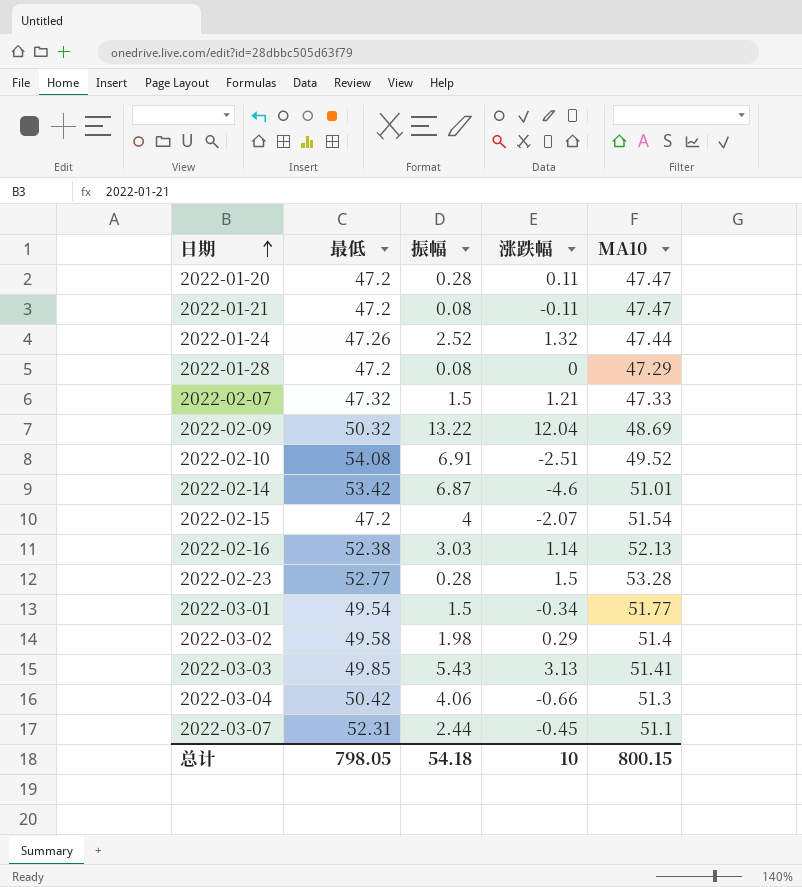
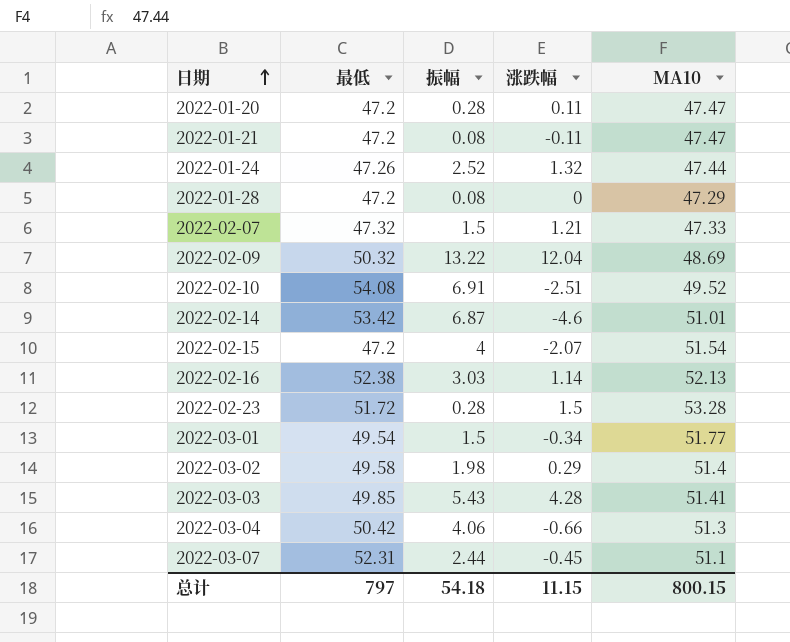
2022-02-23 | 最低: 52.77 -> 51.72
2022-03-03 | 涨跌幅: 3.13 -> 4.28
总计 | 最低: 798.05 -> 797
总计 | 涨跌幅: 10 -> 11.15

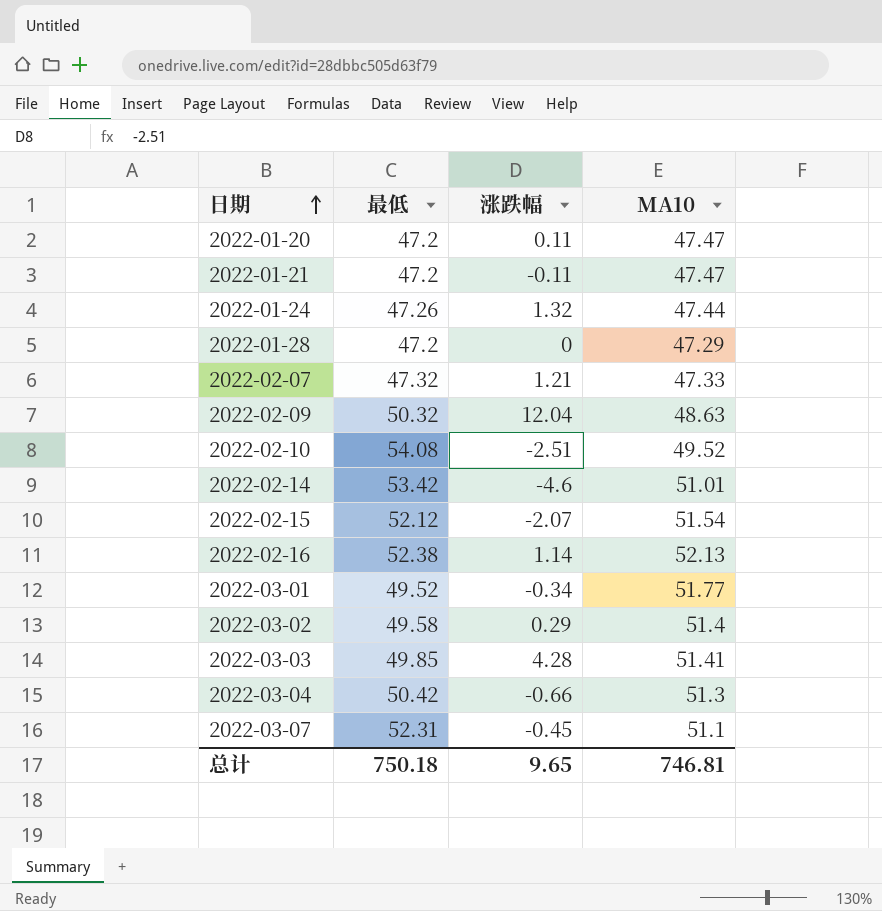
column 振幅 | position: 3 -> none
row 2022-02-23: 51.72 | 0.28 | 1.5 | 53.28 -> none
2022-02-09 | MA10: 48.69 -> 48.63
2022-02-15 | 最低: 47.2 -> 52.12
2022-03-01 | 最低: 49.54 -> 49.52
总计 | 最低: 797 -> 750.18
总计 | 涨跌幅: 11.15 -> 9.65
总计 | MA10: 800.15 -> 746.81

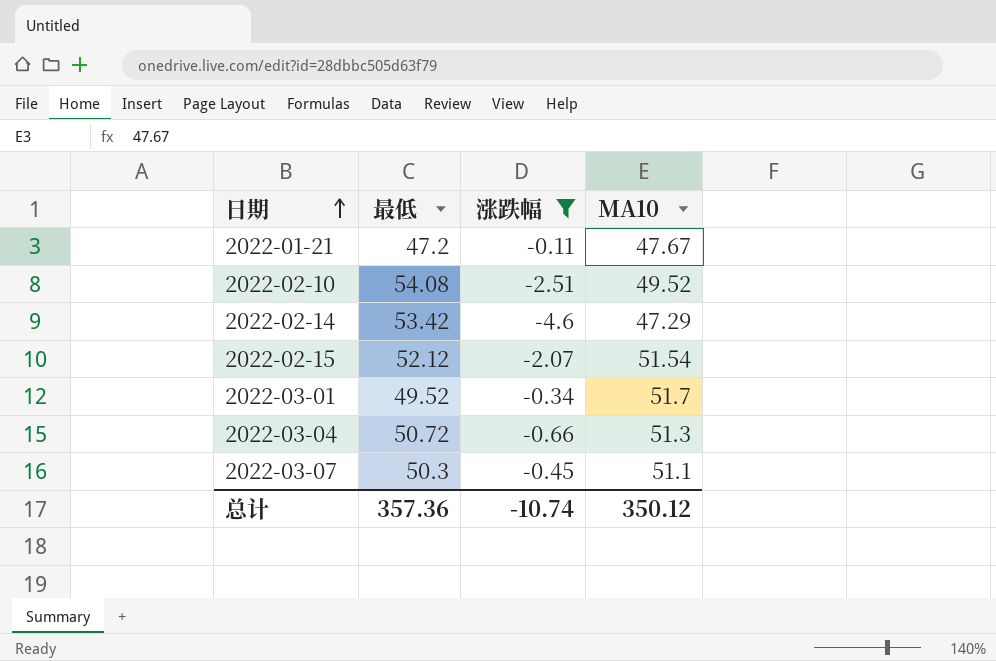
filter: none -> 涨跌幅 <= -0.11
2022-01-21 | MA10: 47.47 -> 47.67
2022-02-14 | MA10: 51.01 -> 47.29
2022-03-01 | MA10: 51.77 -> 51.7
2022-03-04 | 最低: 50.42 -> 50.72
2022-03-07 | 最低: 52.31 -> 50.3
总计 | 最低: 750.18 -> 357.36
总计 | 涨跌幅: 9.65 -> -10.74
总计 | MA10: 746.81 -> 350.12

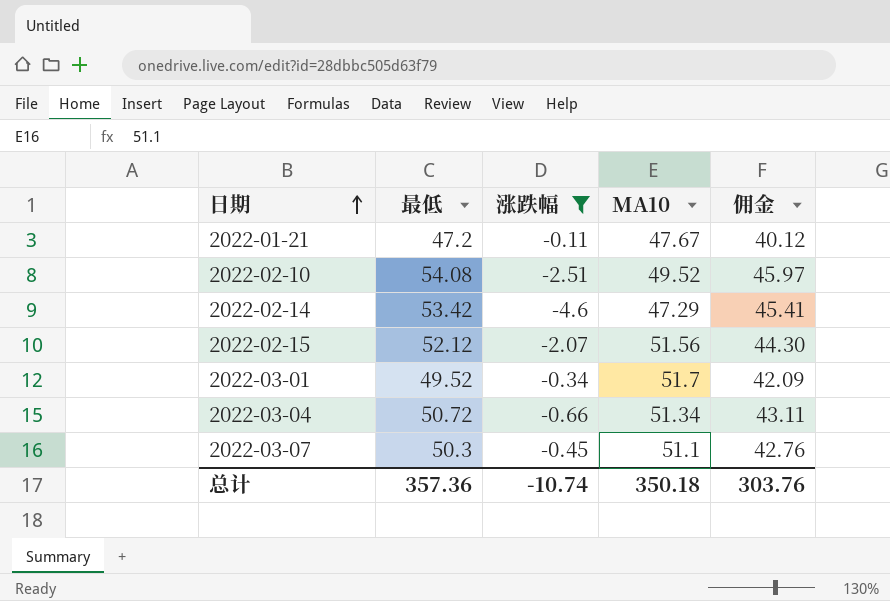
column 佣金 | formula: none -> [最低] * 0.85
2022-02-15 | MA10: 51.54 -> 51.56
2022-03-04 | MA10: 51.3 -> 51.34
总计 | MA10: 350.12 -> 350.18

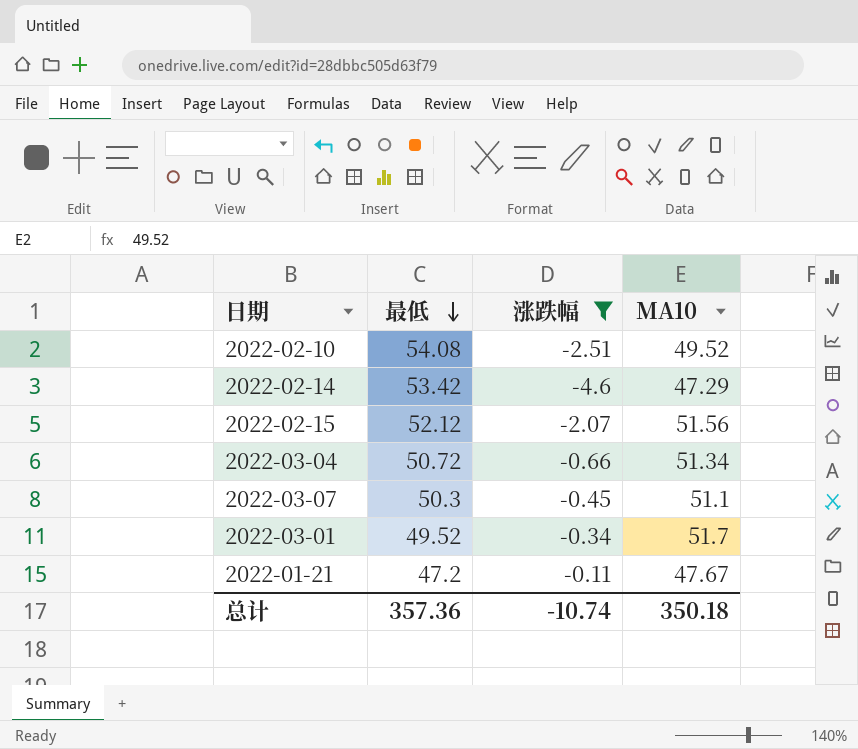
row order: 日期 ascending -> 最低 descending
column 佣金 | formula: [最低] * 0.85 -> none

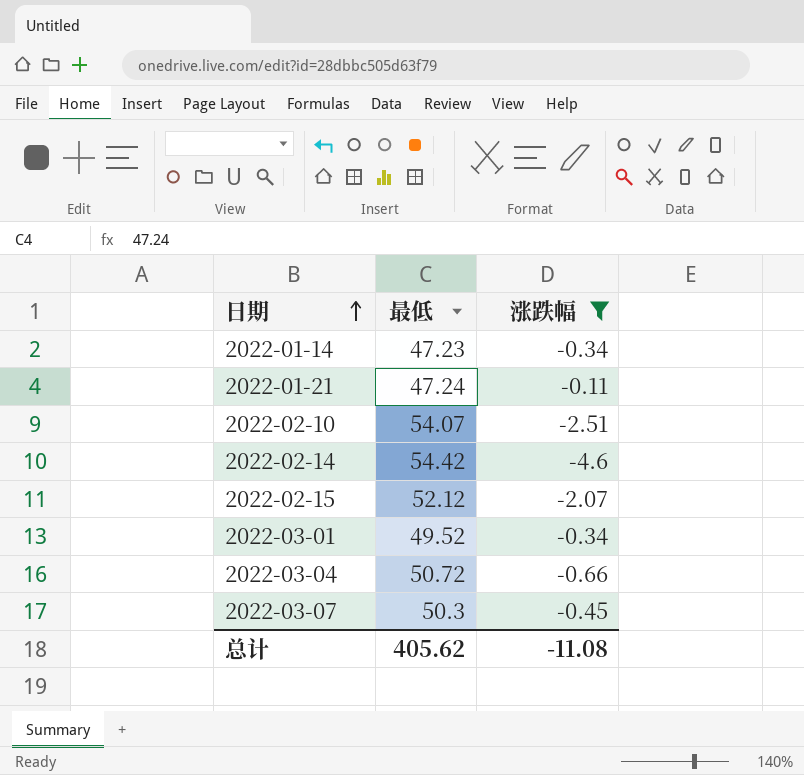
row order: 最低 descending -> 日期 ascending
column MA10 | position: 4 -> none
row 2022-01-14: none -> 47.23 | -0.34
2022-01-21 | 最低: 47.2 -> 47.24
2022-02-10 | 最低: 54.08 -> 54.07
2022-02-14 | 最低: 53.42 -> 54.42
总计 | 最低: 357.36 -> 405.62
总计 | 涨跌幅: -10.74 -> -11.08

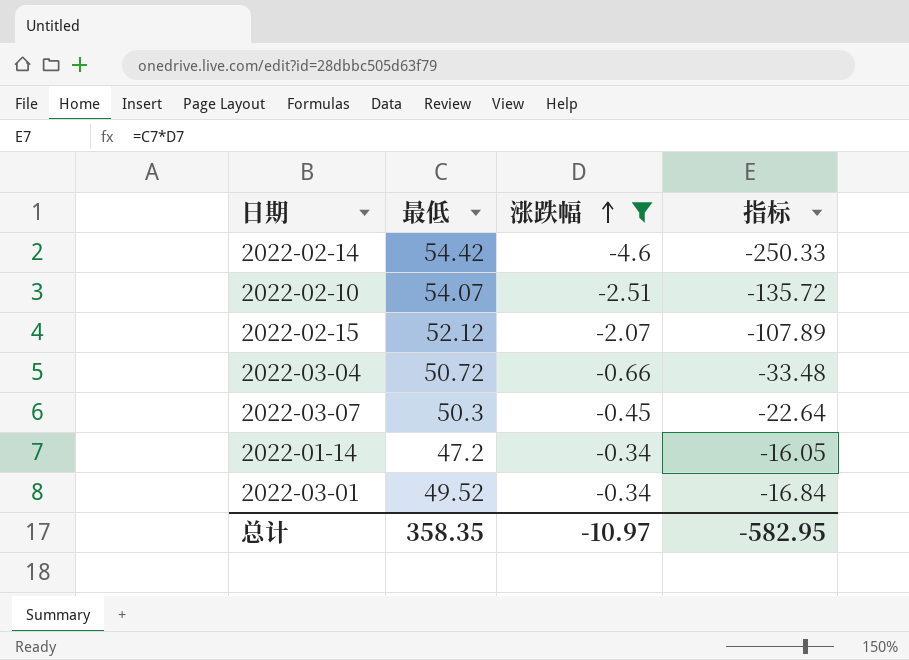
row order: 日期 ascending -> 涨跌幅 ascending
column 指标 | formula: none -> [最低] * [涨跌幅]
row 2022-01-21: 47.24 | -0.11 -> none
2022-01-14 | 最低: 47.23 -> 47.2
总计 | 最低: 405.62 -> 358.35
总计 | 涨跌幅: -11.08 -> -10.97

